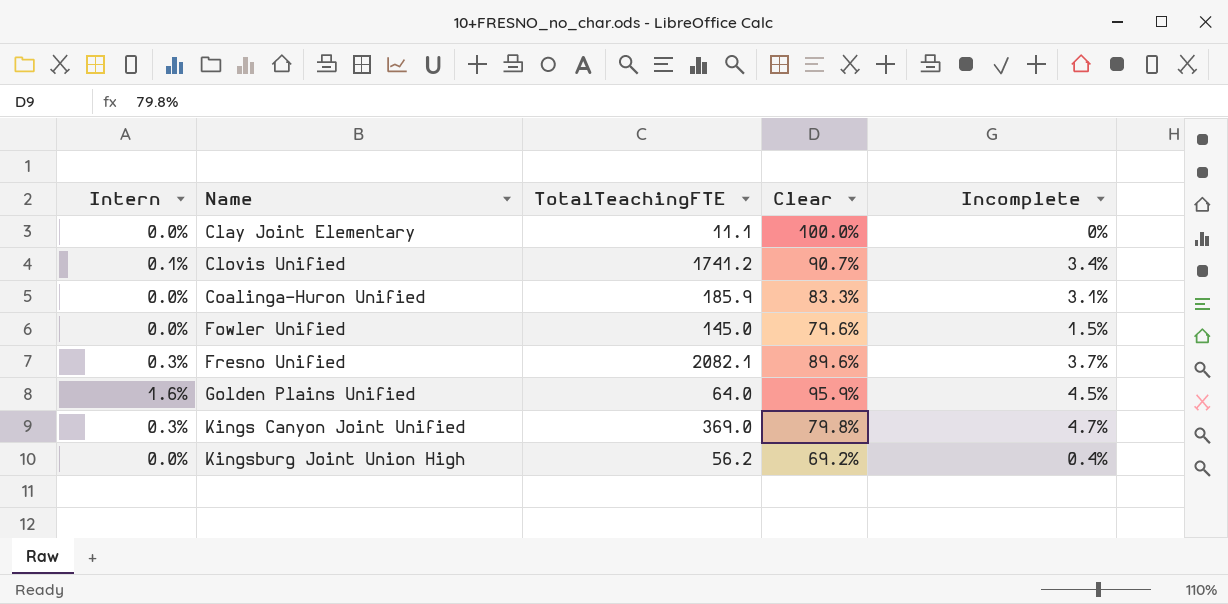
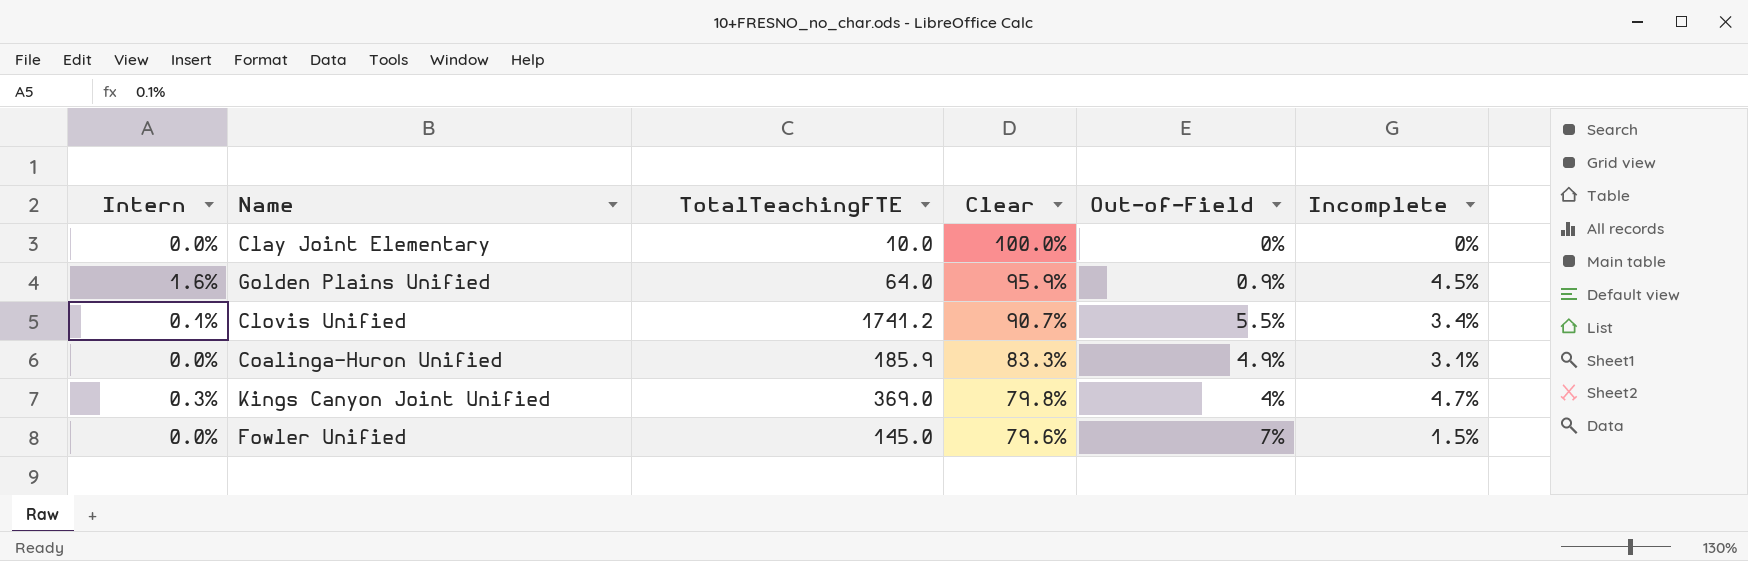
row order: Name ascending -> Clear descending
column Out-of-Field | position: none -> 5
row Fresno Unified: 0.3% | 2082.1 | 89.6% | 3.7% -> none
row Kingsburg Joint Union High: 0.0% | 56.2 | 69.2% | 0.4% -> none
Clay Joint Elementary | TotalTeachingFTE: 11.1 -> 10.0

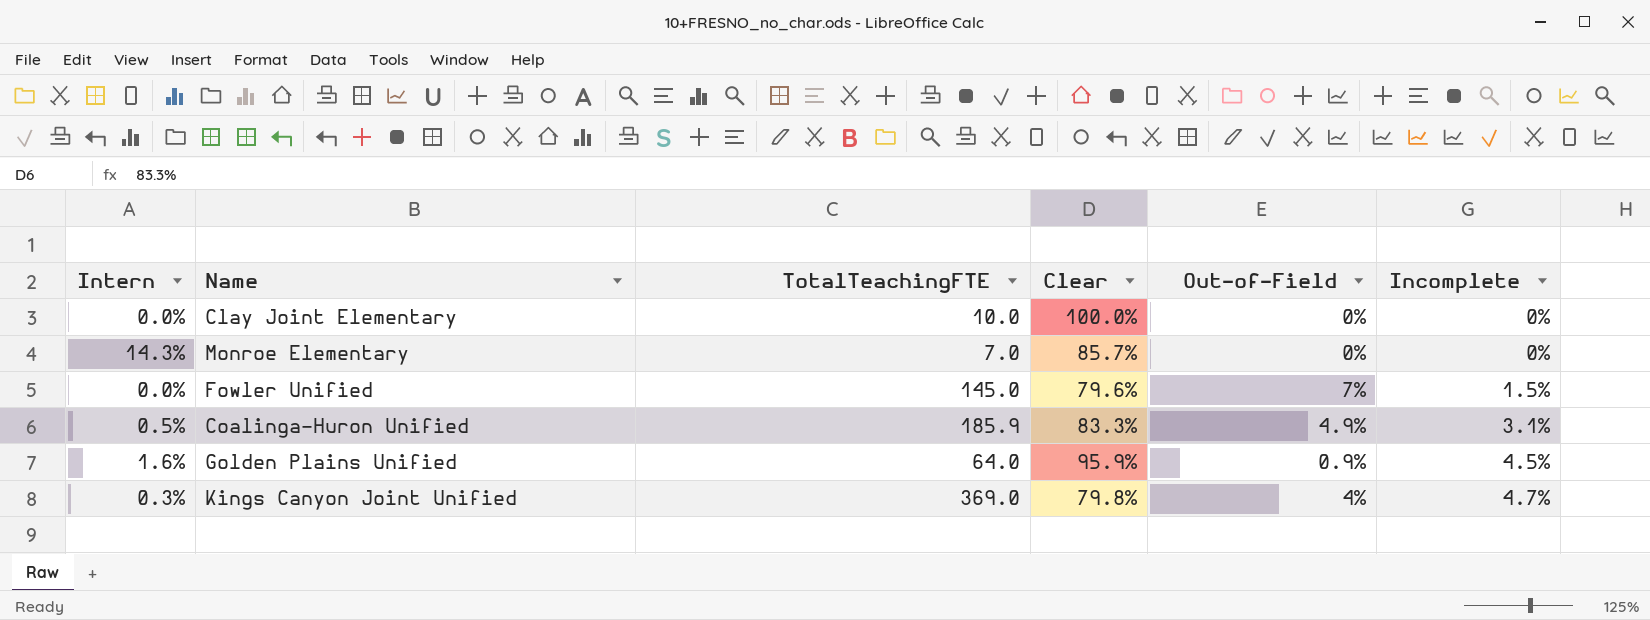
row order: Clear descending -> Incomplete ascending
row Clovis Unified: 0.1% | 1741.2 | 90.7% | 5.5% | 3.4% -> none
row Monroe Elementary: none -> 14.3% | 7.0 | 85.7% | 0% | 0%
Coalinga-Huron Unified | Intern: 0.0% -> 0.5%

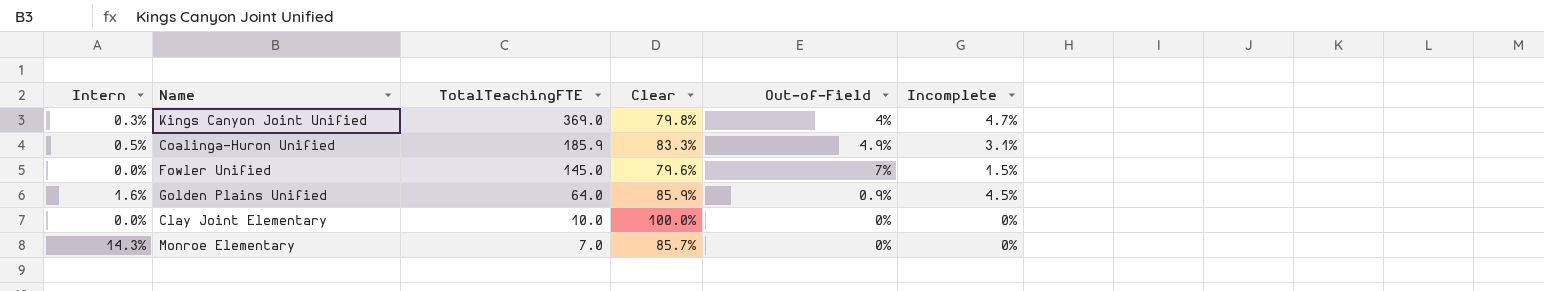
row order: Incomplete ascending -> TotalTeachingFTE descending
Golden Plains Unified | Clear: 95.9% -> 85.9%

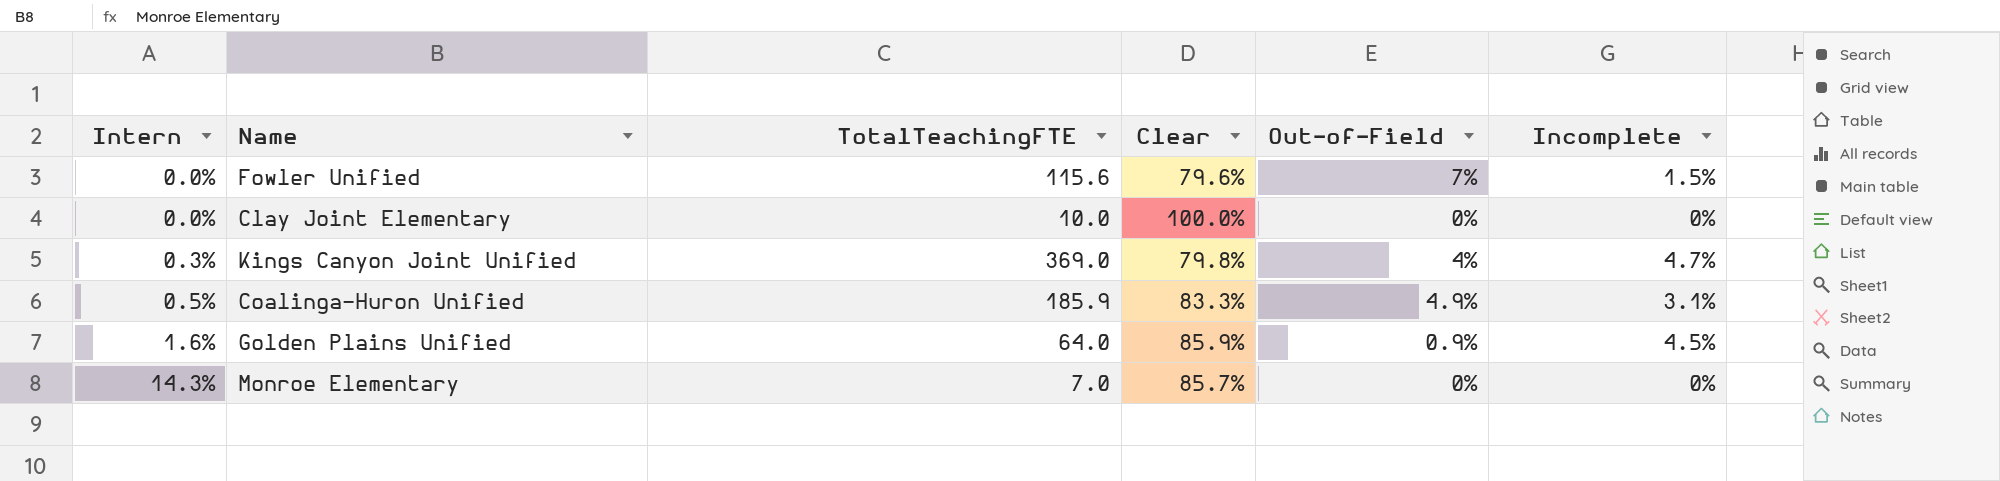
row order: TotalTeachingFTE descending -> Intern ascending
Fowler Unified | TotalTeachingFTE: 145.0 -> 115.6

